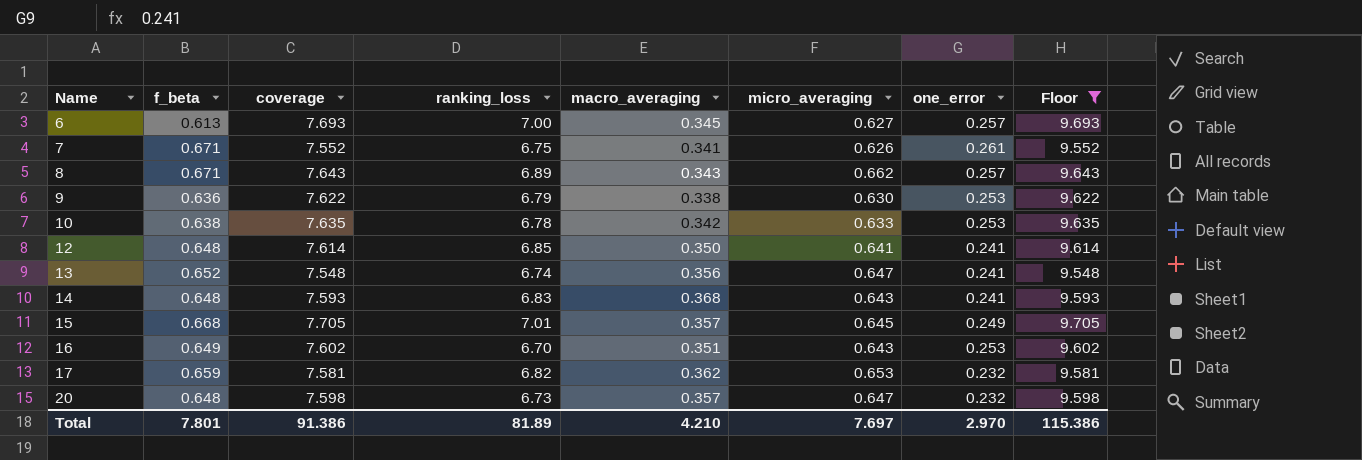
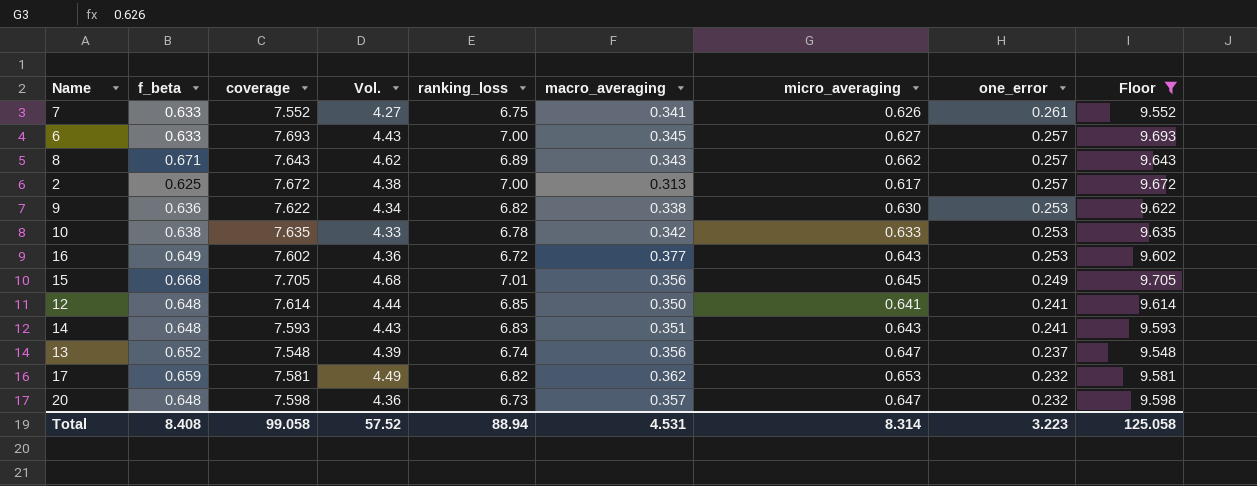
row order: Name ascending -> one_error descending
column Vol. | formula: none -> [f_beta] * [ranking_loss]
7 | f_beta: 0.671 -> 0.633
6 | f_beta: 0.613 -> 0.633
row 2: none -> 0.625 | 7.672 | 4.38 | 7.00 | 0.313 | 0.617 | 0.257 | 9.672
9 | ranking_loss: 6.79 -> 6.82
16 | ranking_loss: 6.70 -> 6.72
16 | macro_averaging: 0.351 -> 0.377
15 | macro_averaging: 0.357 -> 0.356
14 | macro_averaging: 0.368 -> 0.351
13 | one_error: 0.241 -> 0.237
Total | f_beta: 7.801 -> 8.408
Total | coverage: 91.386 -> 99.058
Total | ranking_loss: 81.89 -> 88.94
Total | macro_averaging: 4.210 -> 4.531
Total | micro_averaging: 7.697 -> 8.314
Total | one_error: 2.970 -> 3.223
Total | Floor: 115.386 -> 125.058

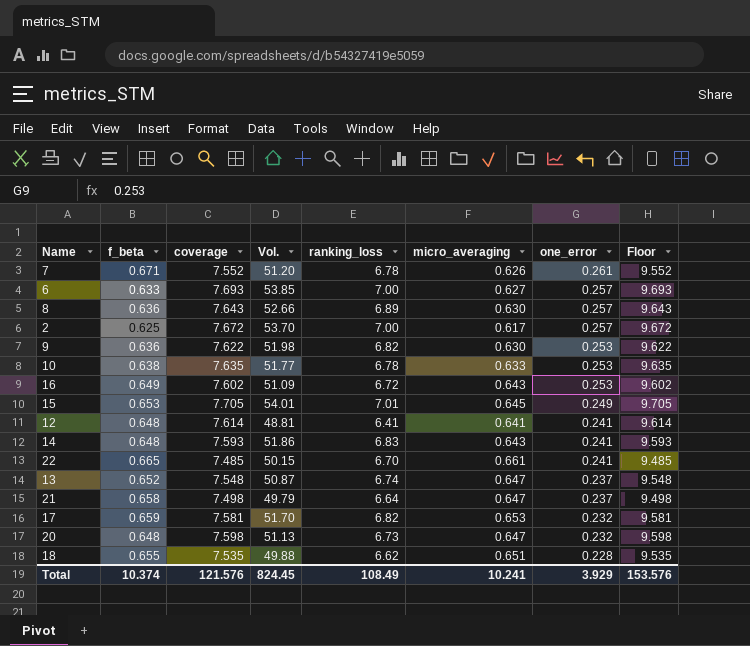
filter: Floor >= 9.548 -> none
column macro_averaging | position: 6 -> none
column Vol. | formula: [f_beta] * [ranking_loss] -> [coverage] * [ranking_loss]
7 | f_beta: 0.633 -> 0.671
7 | ranking_loss: 6.75 -> 6.78
8 | f_beta: 0.671 -> 0.636
8 | micro_averaging: 0.662 -> 0.630
15 | f_beta: 0.668 -> 0.653
12 | ranking_loss: 6.85 -> 6.41
Total | f_beta: 8.408 -> 10.374
Total | coverage: 99.058 -> 121.576
Total | Vol.: 57.52 -> 824.45
Total | ranking_loss: 88.94 -> 108.49
Total | micro_averaging: 8.314 -> 10.241
Total | one_error: 3.223 -> 3.929
Total | Floor: 125.058 -> 153.576

